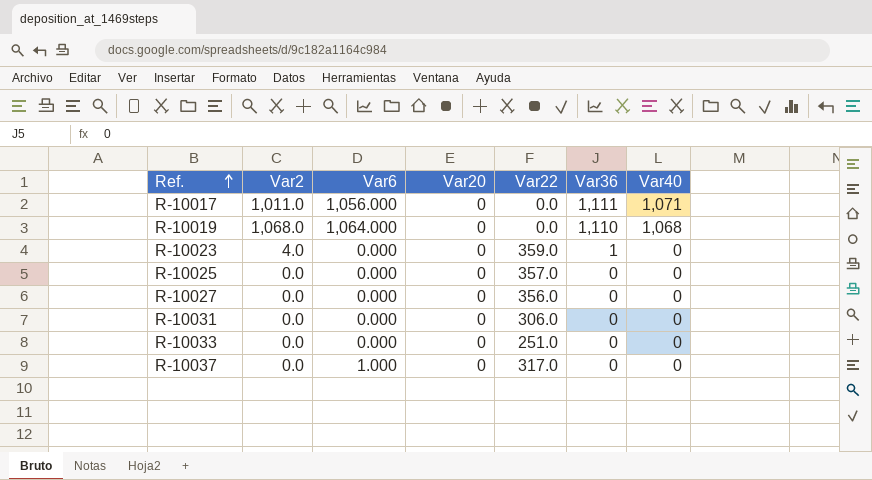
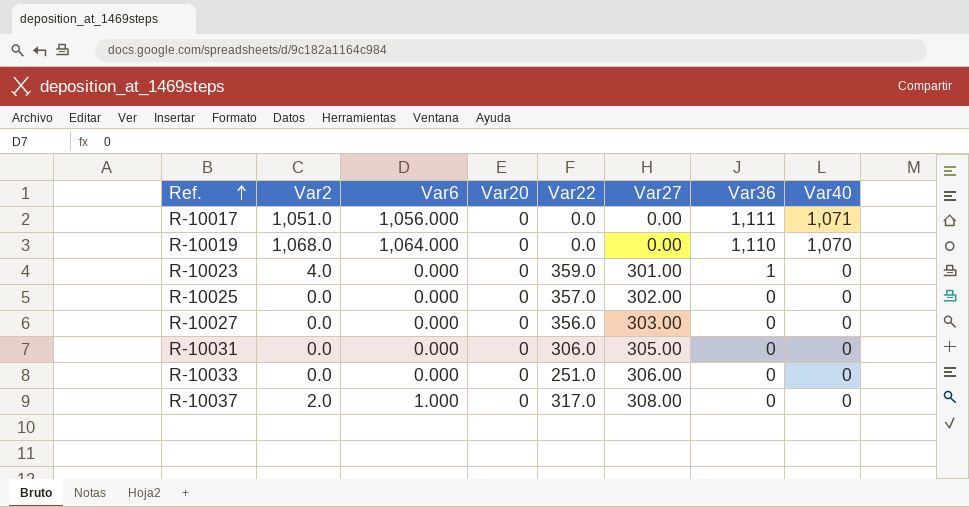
column Var27 | position: none -> 6
R-10017 | Var2: 1,011.0 -> 1,051.0
R-10019 | Var40: 1,068 -> 1,070
R-10037 | Var2: 0.0 -> 2.0

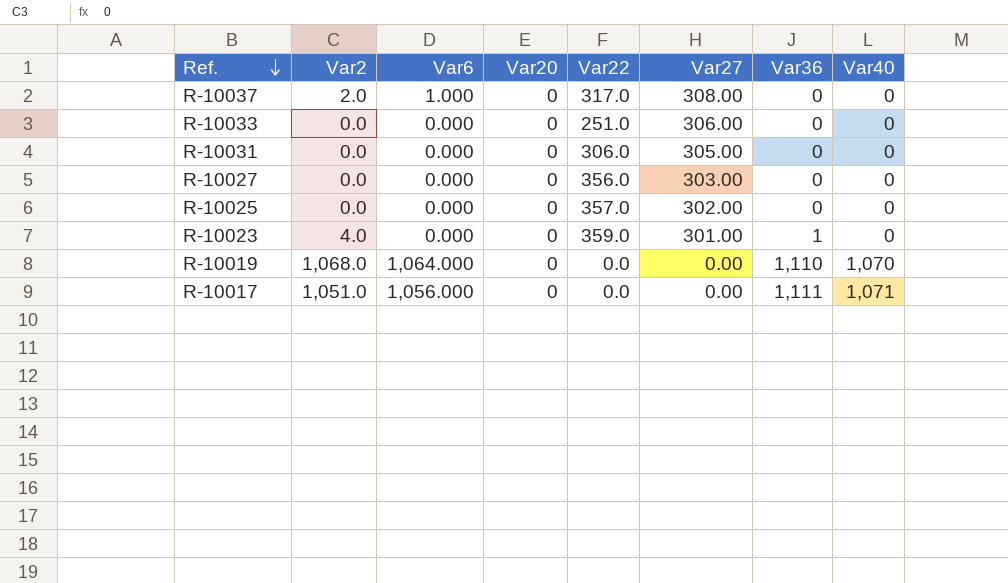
row order: Ref. ascending -> Ref. descending

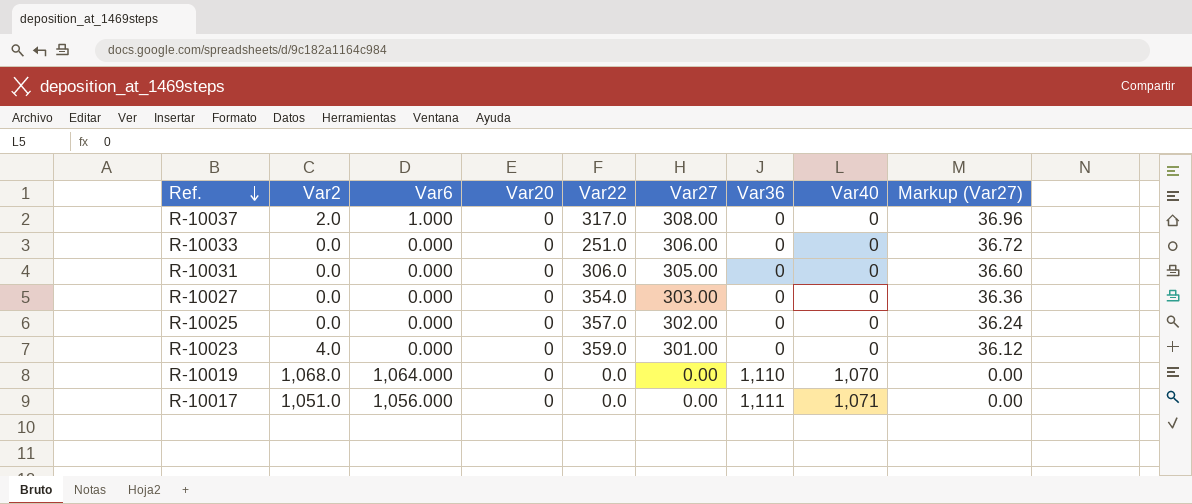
column Markup (Var27) | formula: none -> [Var27] * 0.12
R-10027 | Var22: 356.0 -> 354.0
R-10023 | Var36: 1 -> 0

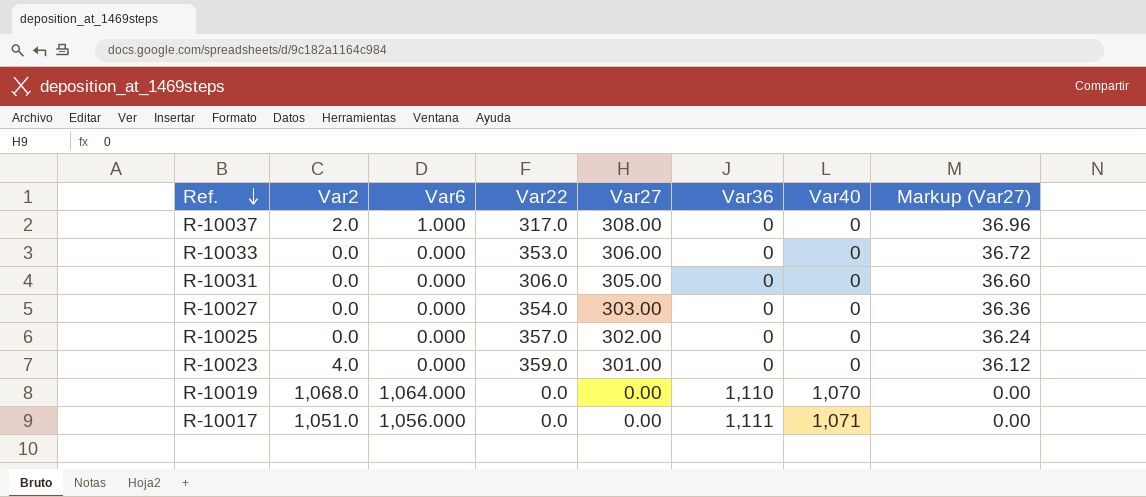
column Var20 | position: 4 -> none
R-10033 | Var22: 251.0 -> 353.0

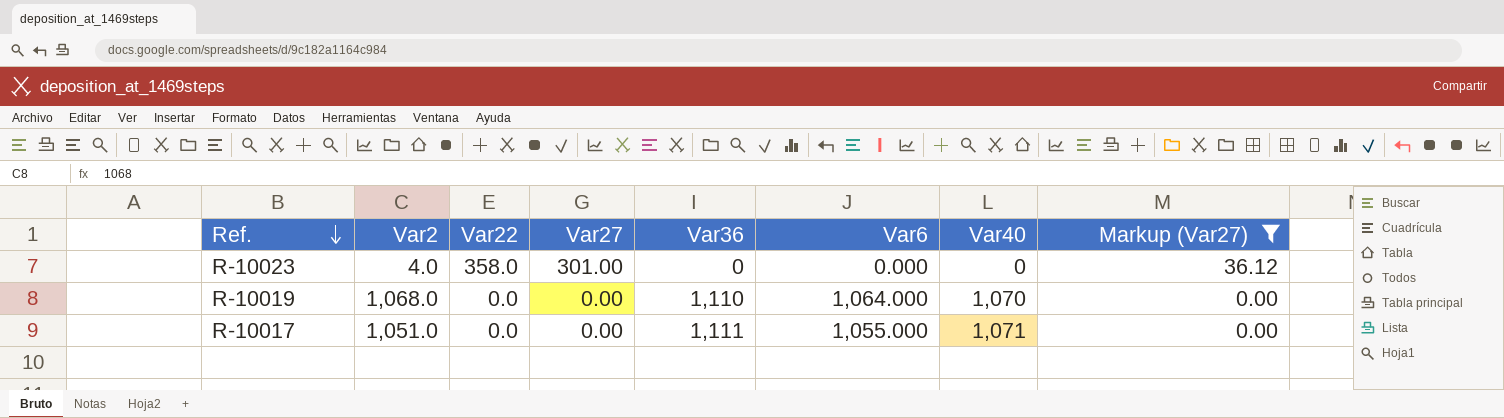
filter: none -> Markup (Var27) <= 36.12
column Var6 | position: 3 -> 6
R-10023 | Var22: 359.0 -> 358.0
R-10017 | Var6: 1,056.000 -> 1,055.000

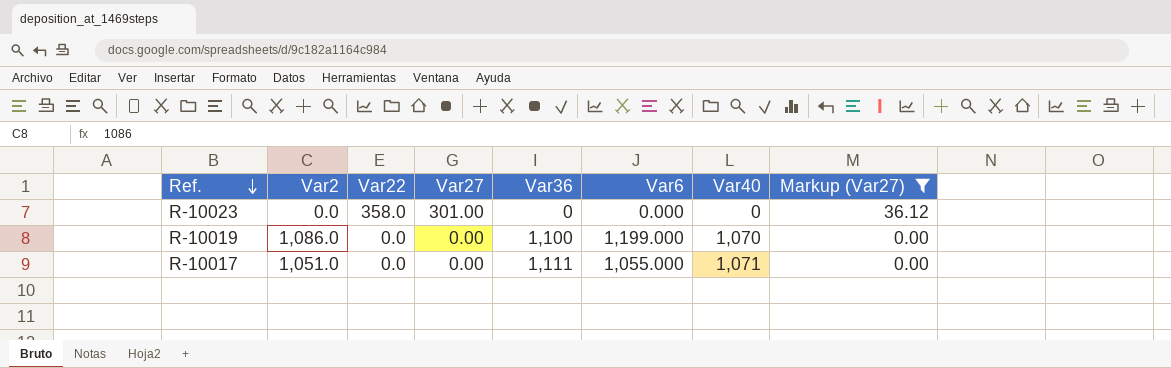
R-10023 | Var2: 4.0 -> 0.0
R-10019 | Var2: 1,068.0 -> 1,086.0
R-10019 | Var36: 1,110 -> 1,100
R-10019 | Var6: 1,064.000 -> 1,199.000

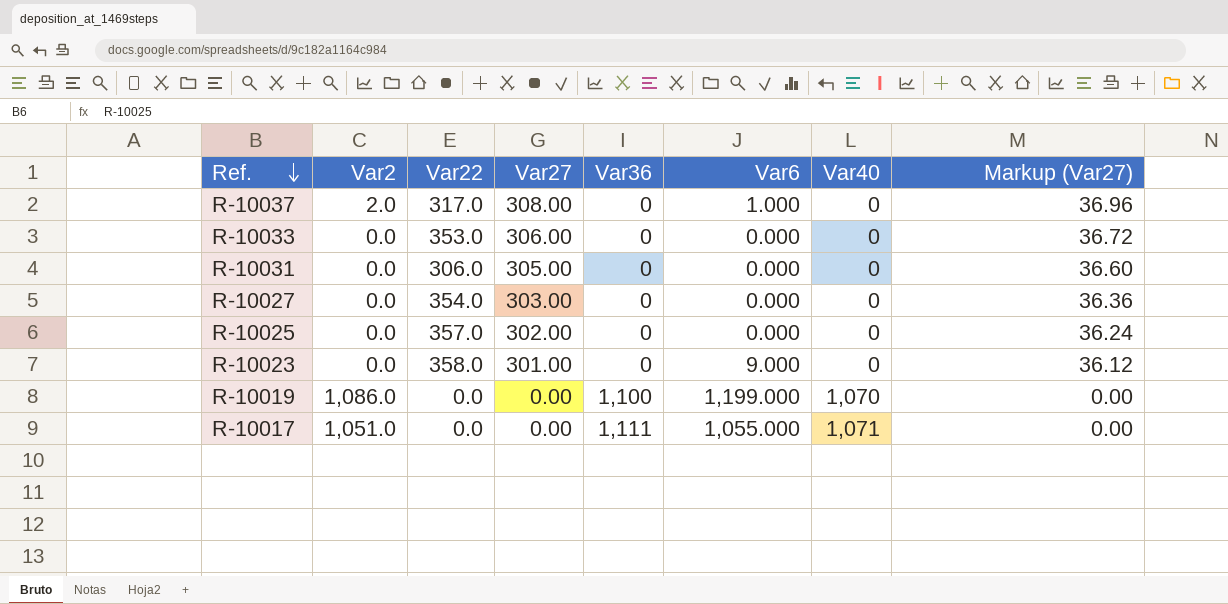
filter: Markup (Var27) <= 36.12 -> none
R-10023 | Var6: 0.000 -> 9.000

